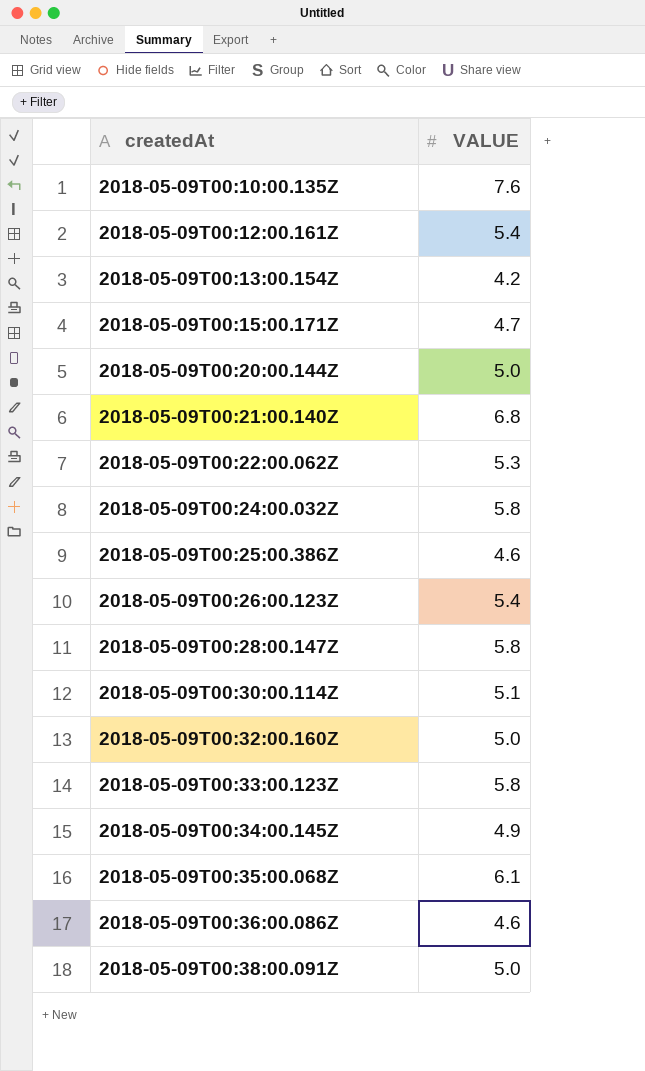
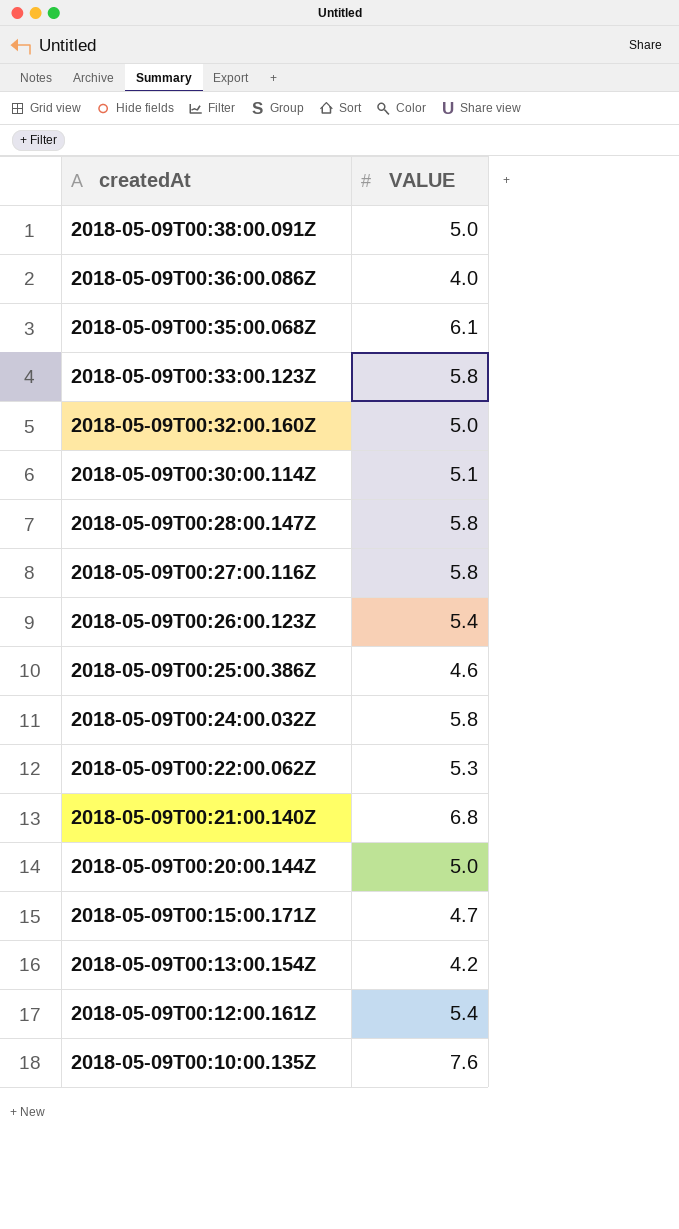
row order: createdAt ascending -> createdAt descending
row 2018-05-09T00:34:00.145Z: 4.9 -> none
2018-05-09T00:36:00.086Z | VALUE: 4.6 -> 4.0
row 2018-05-09T00:27:00.116Z: none -> 5.8

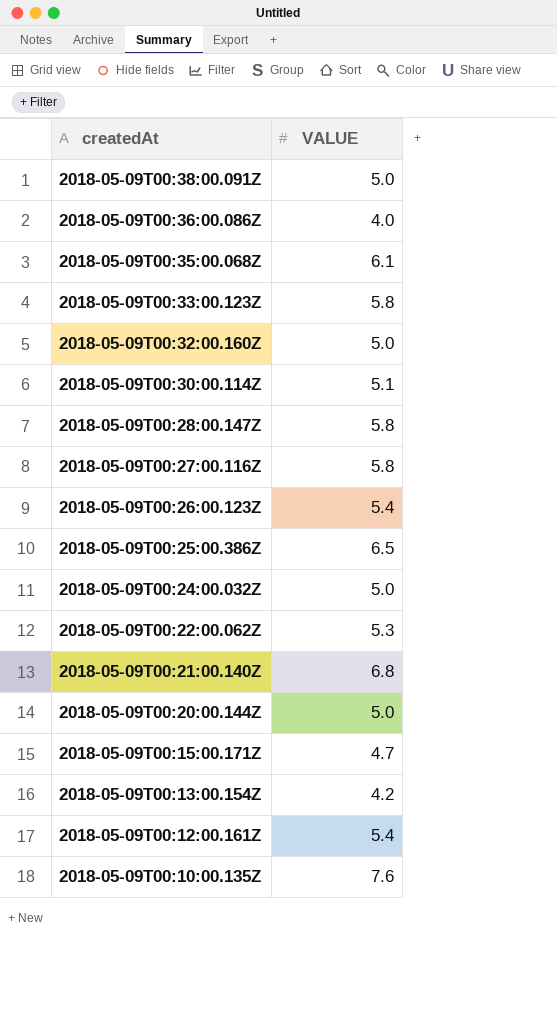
2018-05-09T00:25:00.386Z | VALUE: 4.6 -> 6.5
2018-05-09T00:24:00.032Z | VALUE: 5.8 -> 5.0

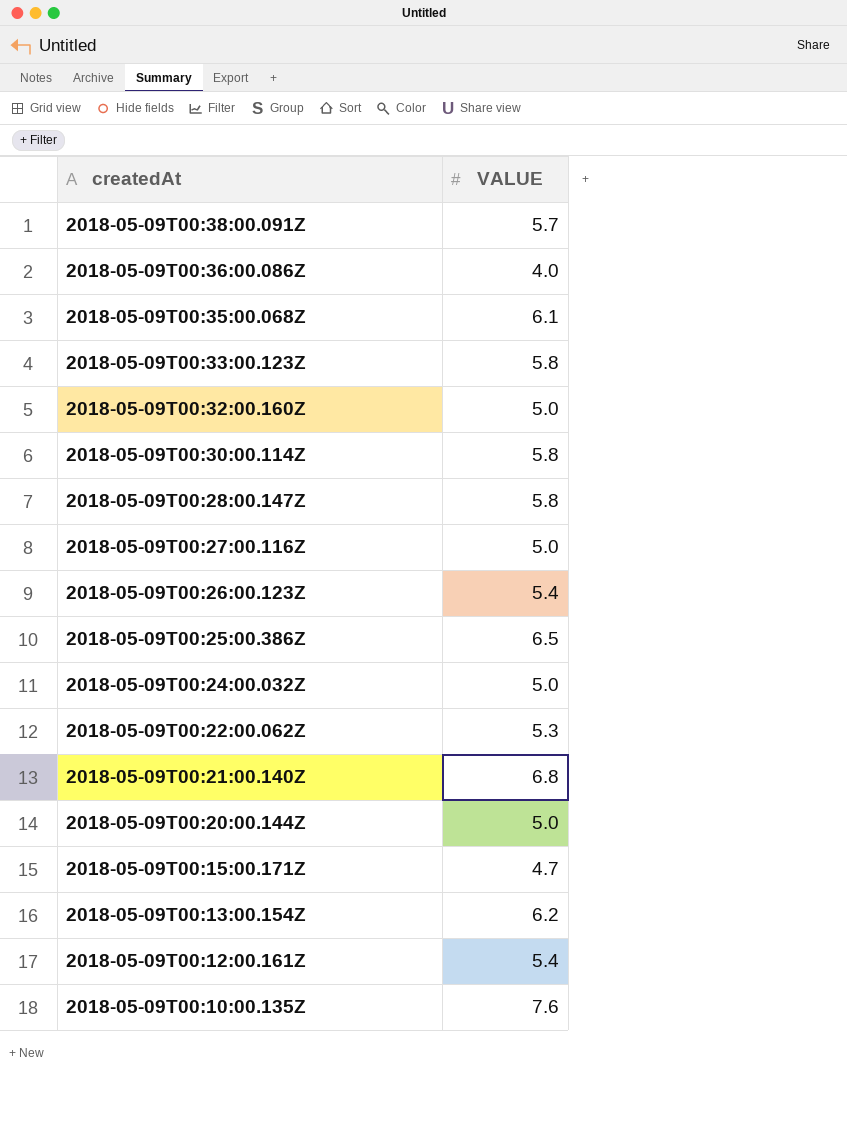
2018-05-09T00:38:00.091Z | VALUE: 5.0 -> 5.7
2018-05-09T00:30:00.114Z | VALUE: 5.1 -> 5.8
2018-05-09T00:27:00.116Z | VALUE: 5.8 -> 5.0
2018-05-09T00:13:00.154Z | VALUE: 4.2 -> 6.2

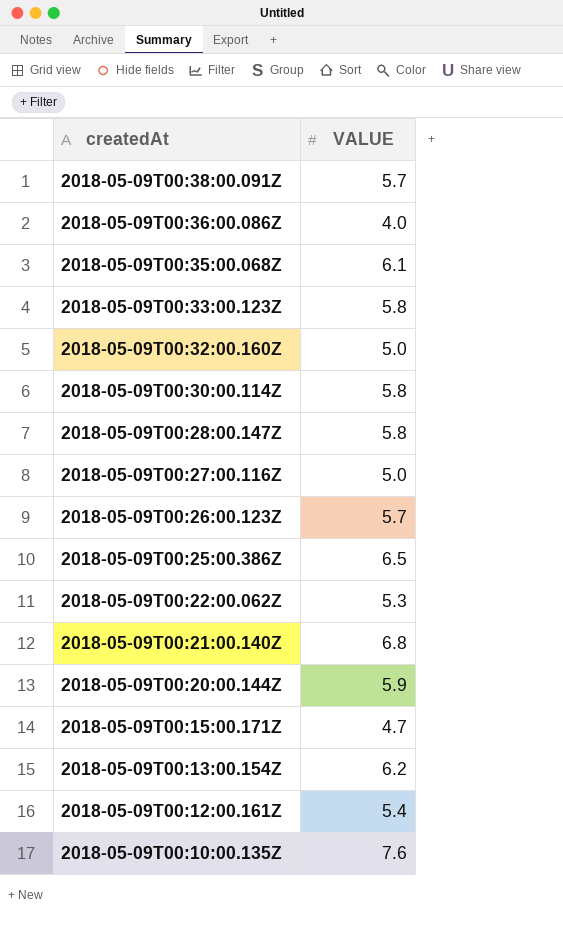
row 2018-05-09T00:24:00.032Z: 5.0 -> none
2018-05-09T00:26:00.123Z | VALUE: 5.4 -> 5.7
2018-05-09T00:20:00.144Z | VALUE: 5.0 -> 5.9

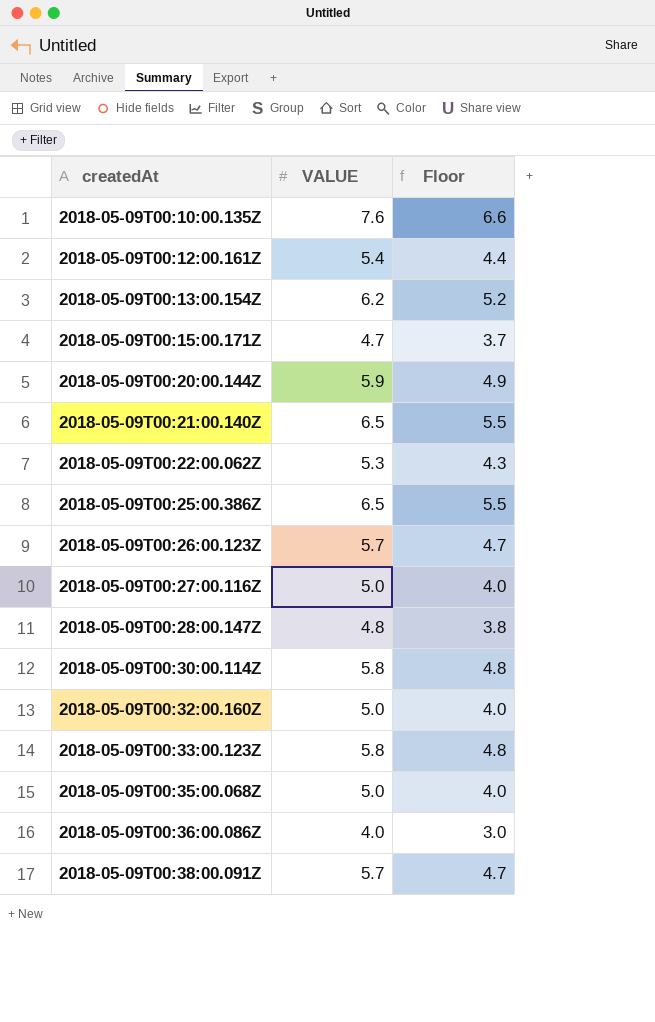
row order: createdAt descending -> createdAt ascending
column Floor | formula: none -> [VALUE] - 1
2018-05-09T00:21:00.140Z | VALUE: 6.8 -> 6.5
2018-05-09T00:28:00.147Z | VALUE: 5.8 -> 4.8
2018-05-09T00:35:00.068Z | VALUE: 6.1 -> 5.0

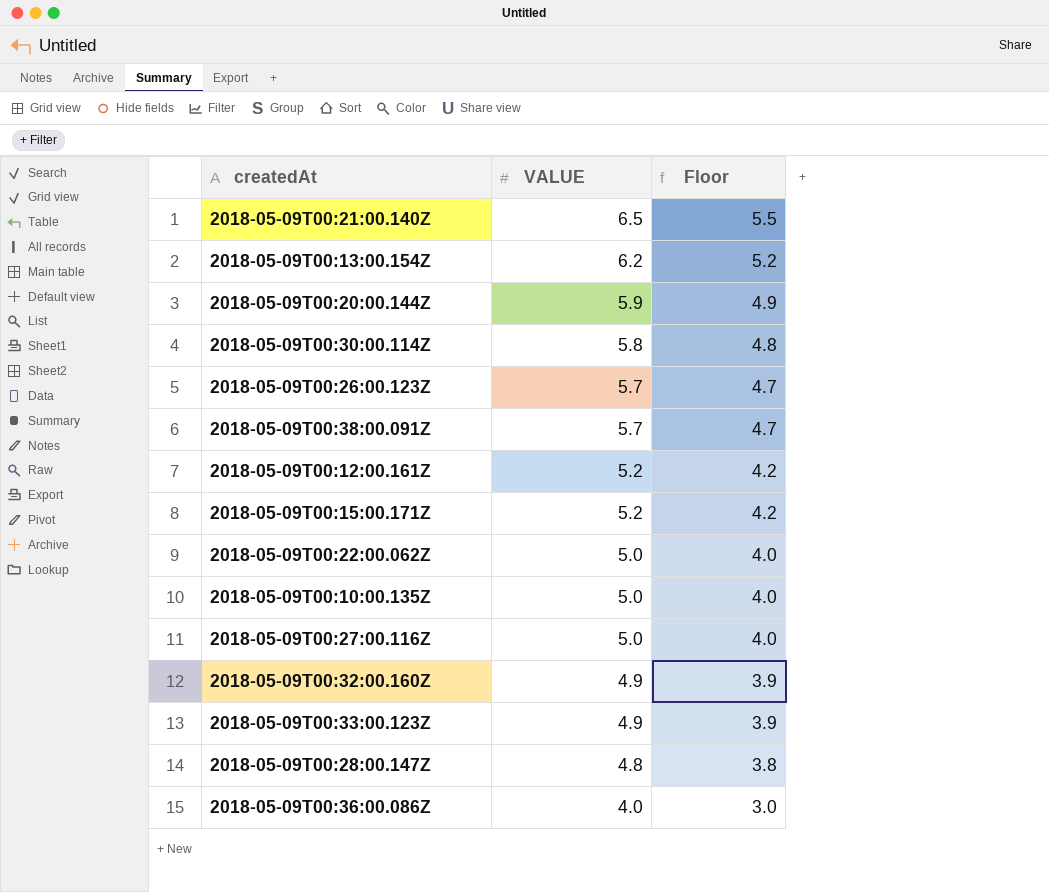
row order: createdAt ascending -> VALUE descending
row 2018-05-09T00:25:00.386Z: 6.5 | 5.5 -> none
row 2018-05-09T00:35:00.068Z: 5.0 | 4.0 -> none
2018-05-09T00:12:00.161Z | VALUE: 5.4 -> 5.2
2018-05-09T00:12:00.161Z | Floor: 4.4 -> 4.2
2018-05-09T00:15:00.171Z | VALUE: 4.7 -> 5.2
2018-05-09T00:15:00.171Z | Floor: 3.7 -> 4.2
2018-05-09T00:22:00.062Z | VALUE: 5.3 -> 5.0
2018-05-09T00:22:00.062Z | Floor: 4.3 -> 4.0
2018-05-09T00:10:00.135Z | VALUE: 7.6 -> 5.0
2018-05-09T00:10:00.135Z | Floor: 6.6 -> 4.0
2018-05-09T00:32:00.160Z | VALUE: 5.0 -> 4.9
2018-05-09T00:32:00.160Z | Floor: 4.0 -> 3.9
2018-05-09T00:33:00.123Z | VALUE: 5.8 -> 4.9
2018-05-09T00:33:00.123Z | Floor: 4.8 -> 3.9

